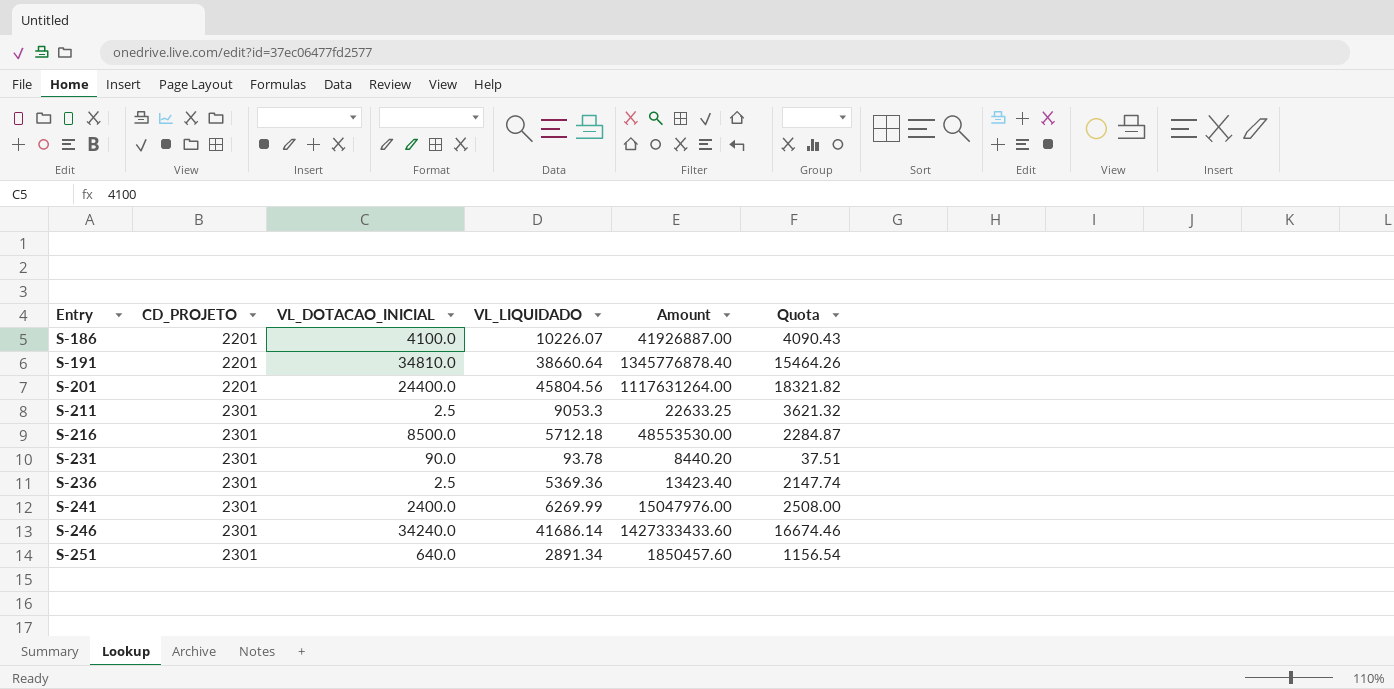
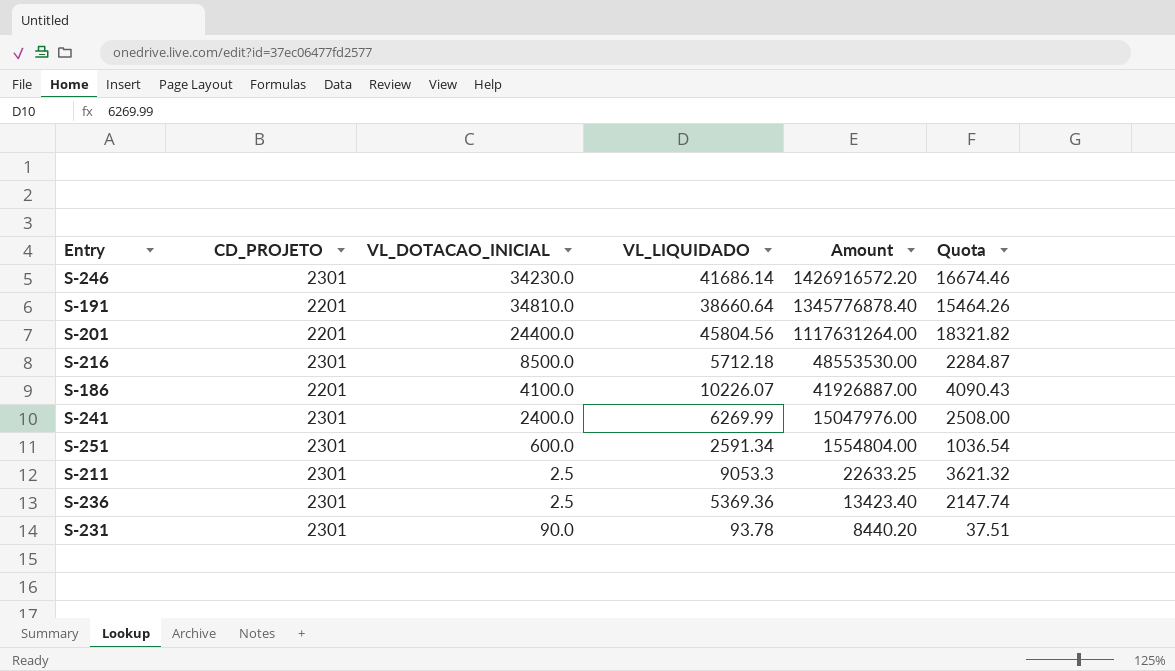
row order: Entry ascending -> Amount descending
S-246 | VL_DOTACAO_INICIAL: 34240.0 -> 34230.0
S-246 | Amount: 1427333433.60 -> 1426916572.20
S-251 | VL_DOTACAO_INICIAL: 640.0 -> 600.0
S-251 | VL_LIQUIDADO: 2891.34 -> 2591.34
S-251 | Amount: 1850457.60 -> 1554804.00
S-251 | Quota: 1156.54 -> 1036.54

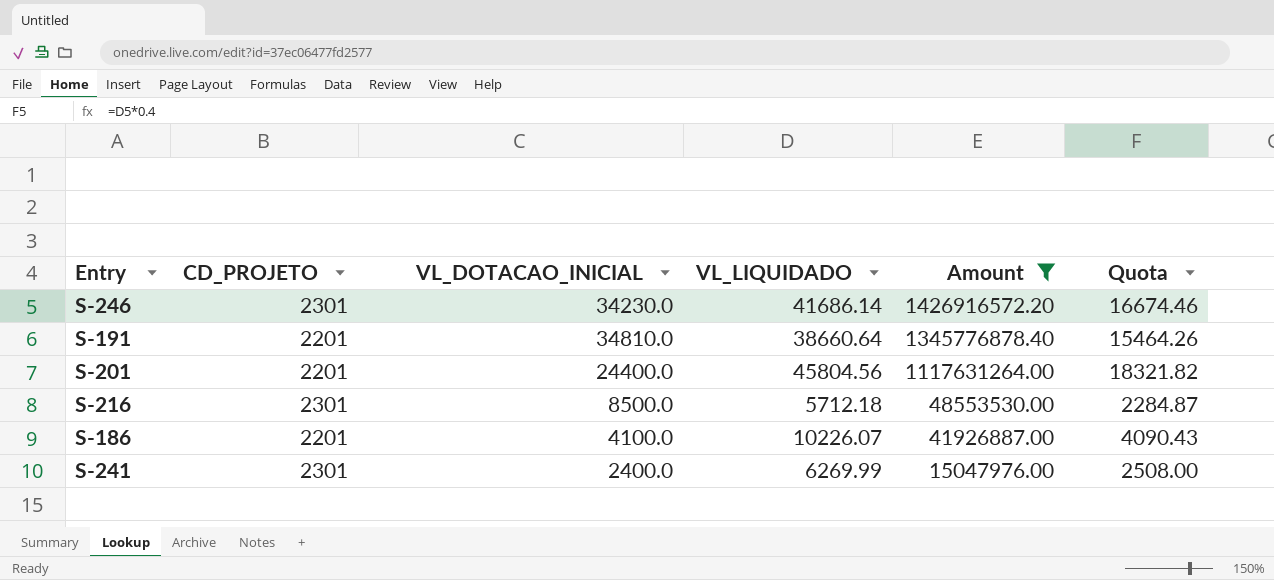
filter: none -> Amount >= 15047976.00

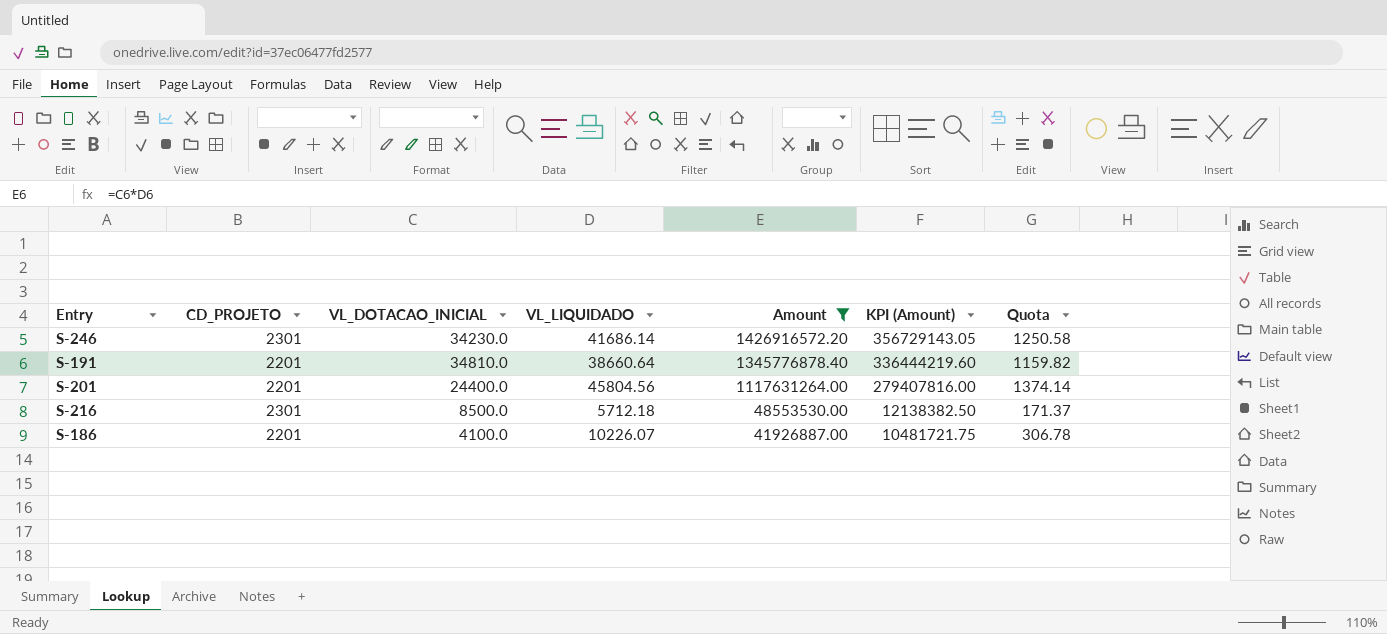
column KPI (Amount) | formula: none -> [Amount] * 0.25
column Quota | formula: [VL_LIQUIDADO] * 0.4 -> [VL_LIQUIDADO] * 0.03
row S-241: 2301 | 2400.0 | 6269.99 | 15047976.00 | 2508.00 -> none

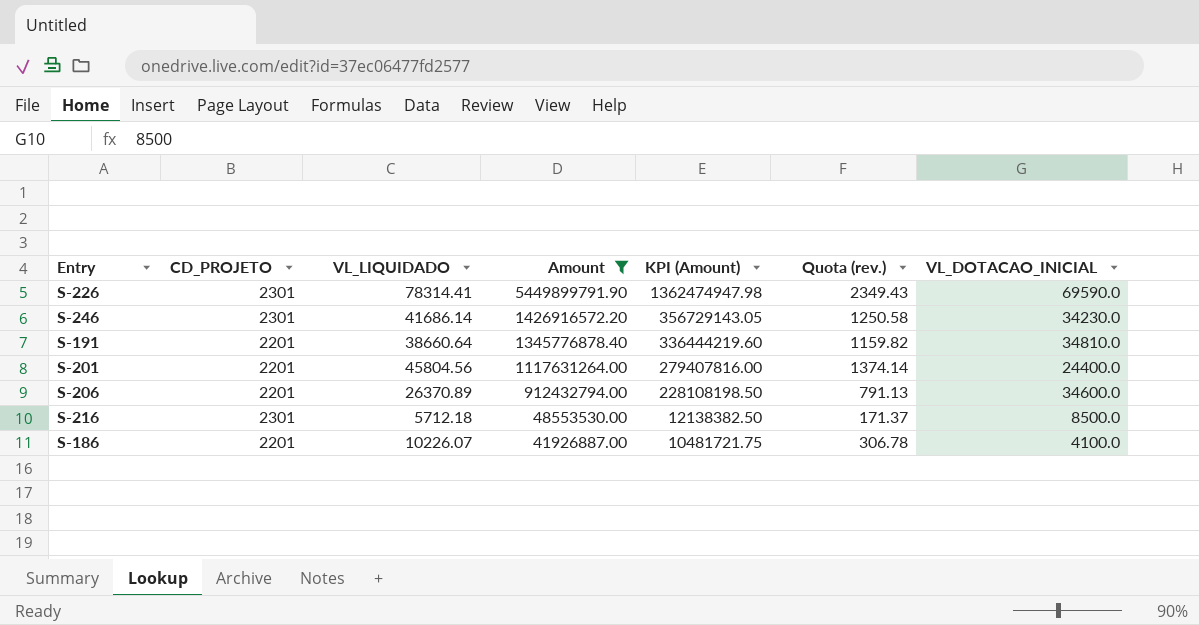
column name: Quota -> Quota (rev.)
column VL_DOTACAO_INICIAL | position: 3 -> 7
row S-226: none -> 2301 | 78314.41 | 5449899791.90 | 1362474947.98 | 2349.43 | 69590.0
row S-206: none -> 2201 | 26370.89 | 912432794.00 | 228108198.50 | 791.13 | 34600.0

